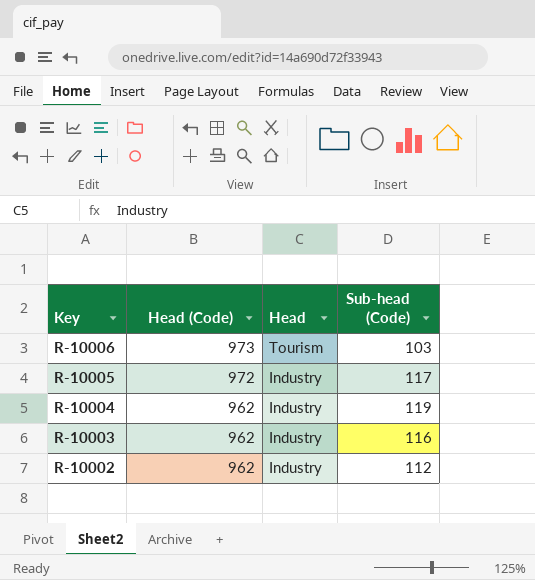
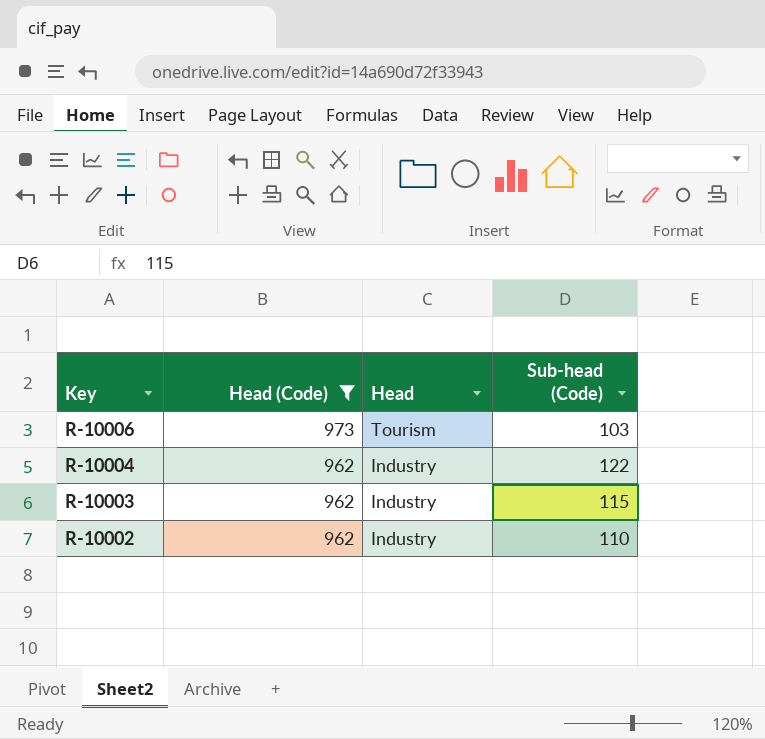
filter: none -> Head (Code) != 972
R-10004 | Sub-head (Code): 119 -> 122
R-10003 | Sub-head (Code): 116 -> 115
R-10002 | Sub-head (Code): 112 -> 110

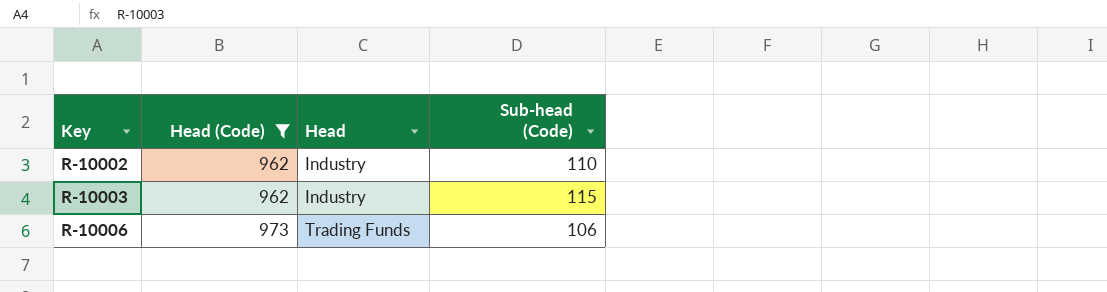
row order: Key descending -> Key ascending
row R-10004: 962 | Industry | 122 -> none
R-10006 | Head: Tourism -> Trading Funds
R-10006 | Sub-head (Code): 103 -> 106

